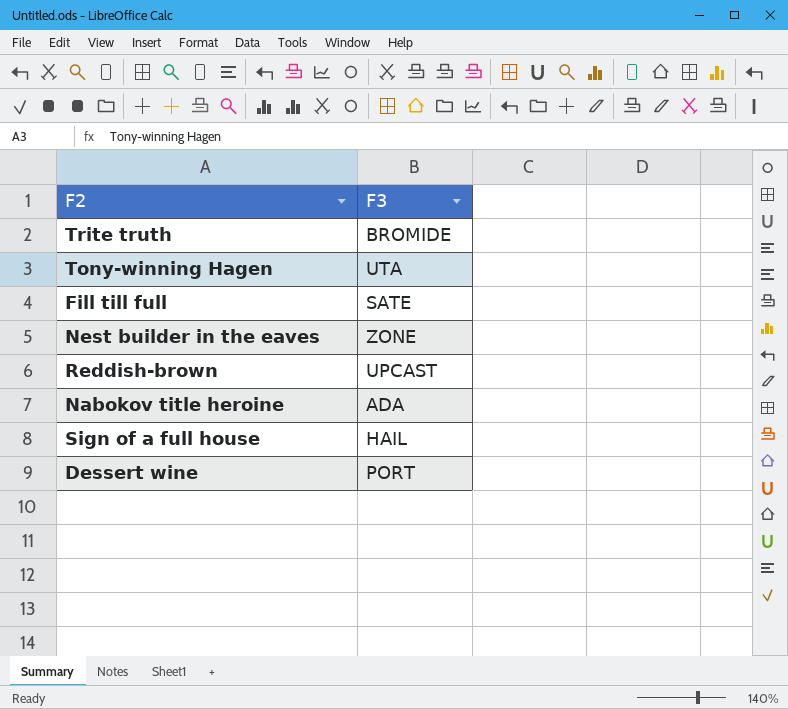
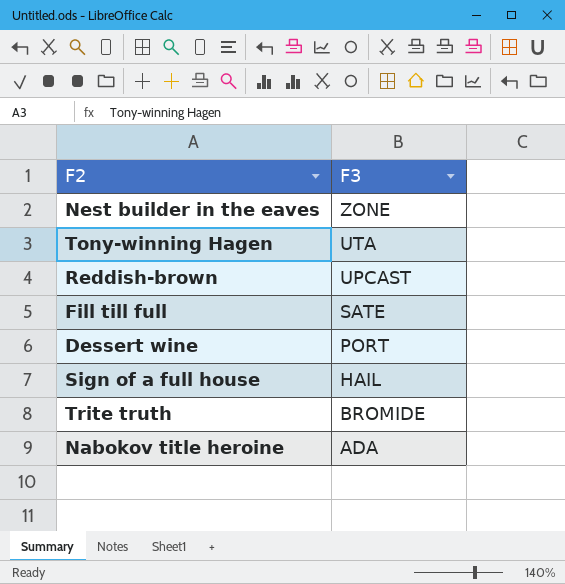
row order: none -> F3 descending

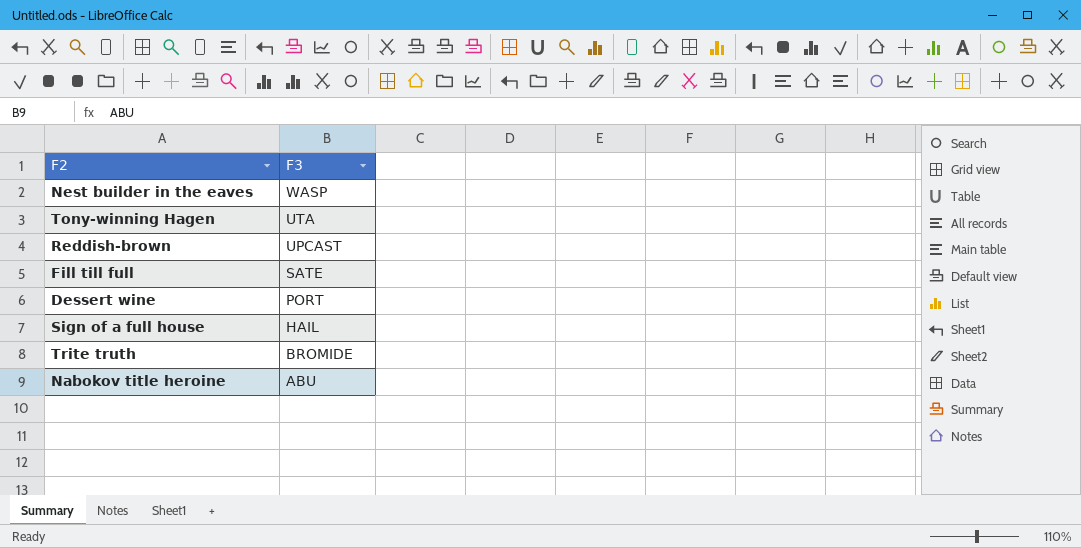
Nest builder in the eaves | F3: ZONE -> WASP
Nabokov title heroine | F3: ADA -> ABU

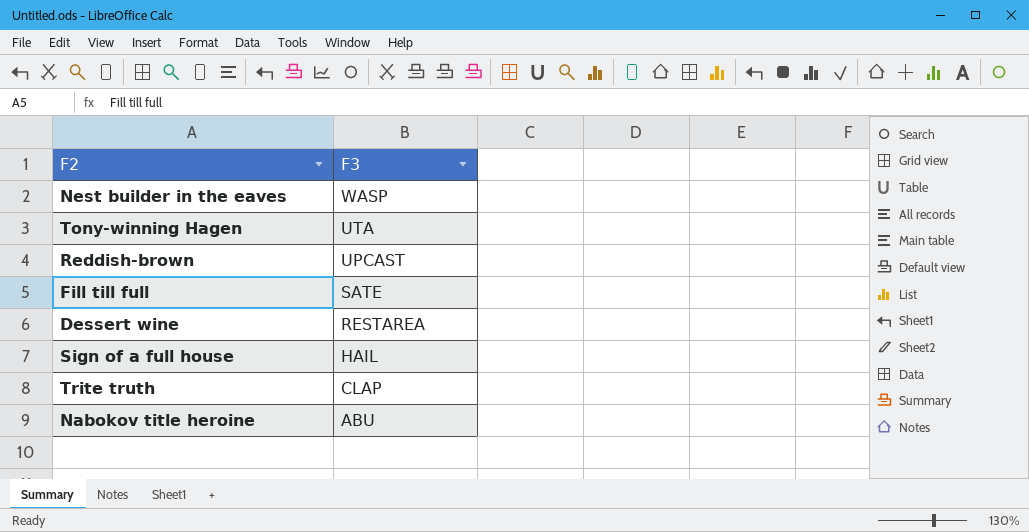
Dessert wine | F3: PORT -> RESTAREA
Trite truth | F3: BROMIDE -> CLAP

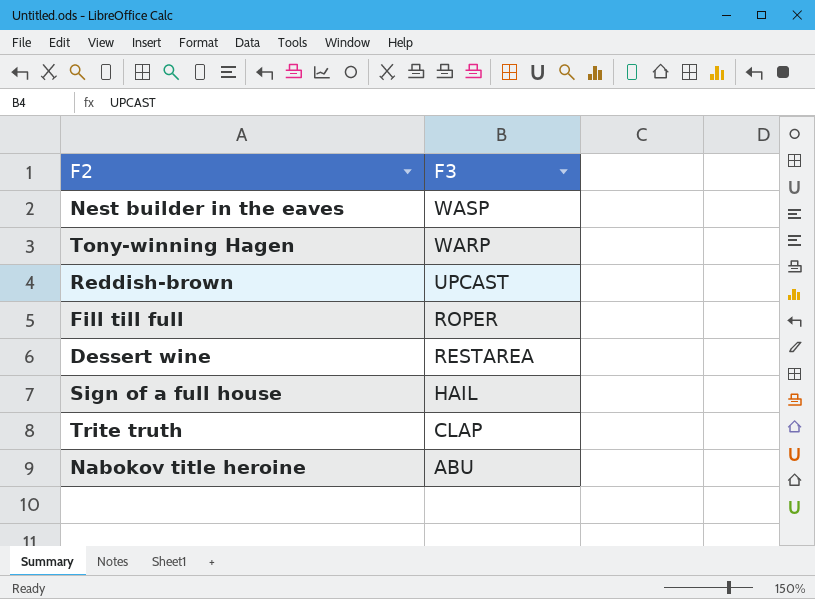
Tony-winning Hagen | F3: UTA -> WARP
Fill till full | F3: SATE -> ROPER

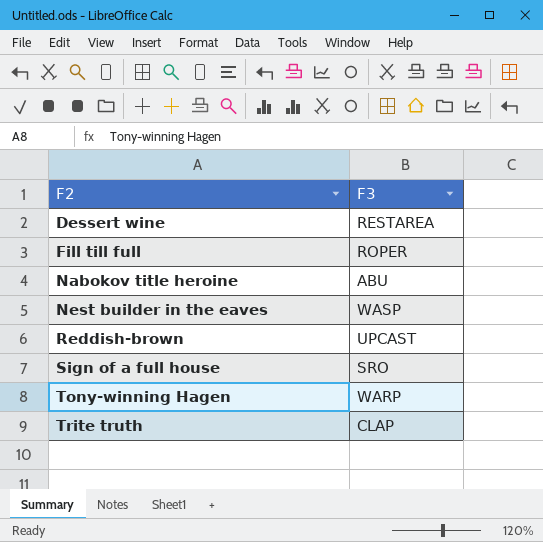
row order: F3 descending -> F2 ascending
Sign of a full house | F3: HAIL -> SRO

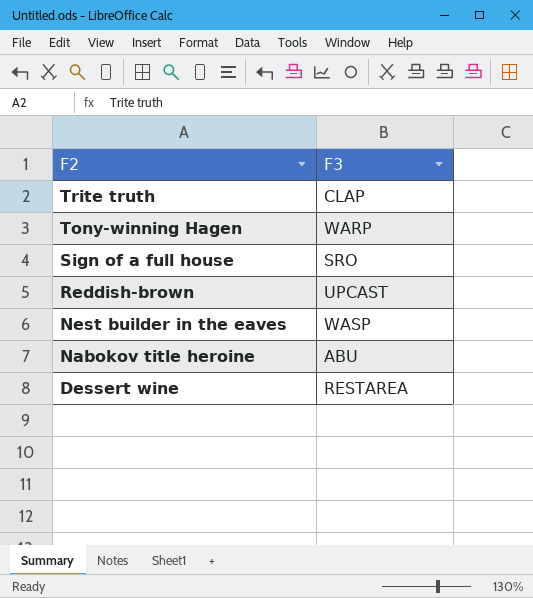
row order: F2 ascending -> F2 descending
row Fill till full: ROPER -> none

